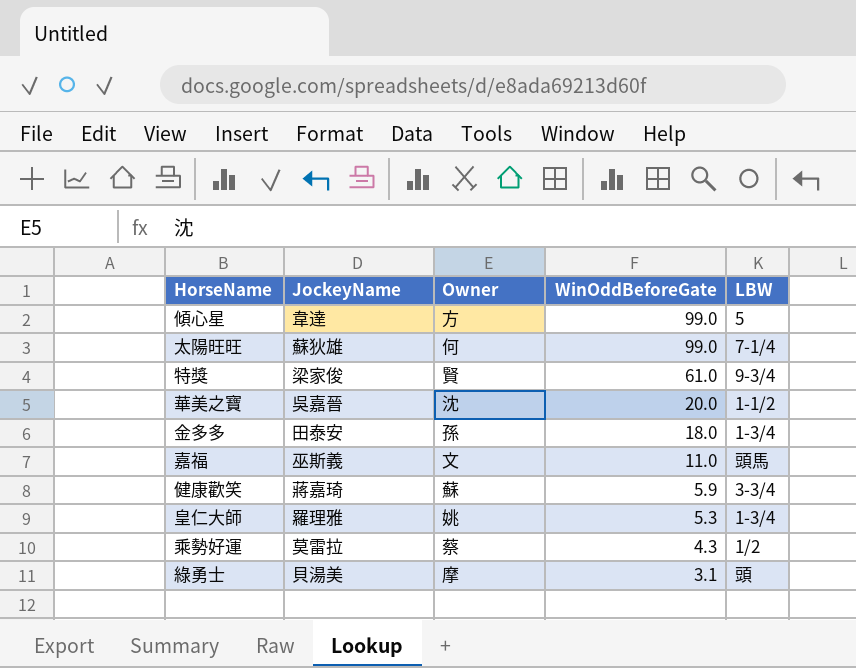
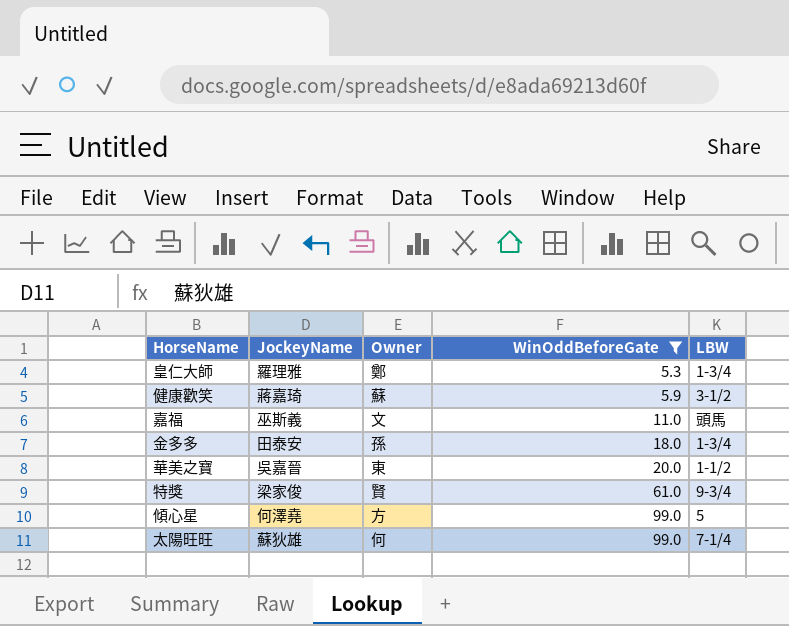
filter: none -> WinOddBeforeGate >= 5.3
row order: WinOddBeforeGate descending -> WinOddBeforeGate ascending
皇仁大師 | Owner: 姚 -> 鄭
健康歡笑 | LBW: 3-3/4 -> 3-1/2
華美之寶 | Owner: 沈 -> 東
傾心星 | JockeyName: 韋達 -> 何澤堯

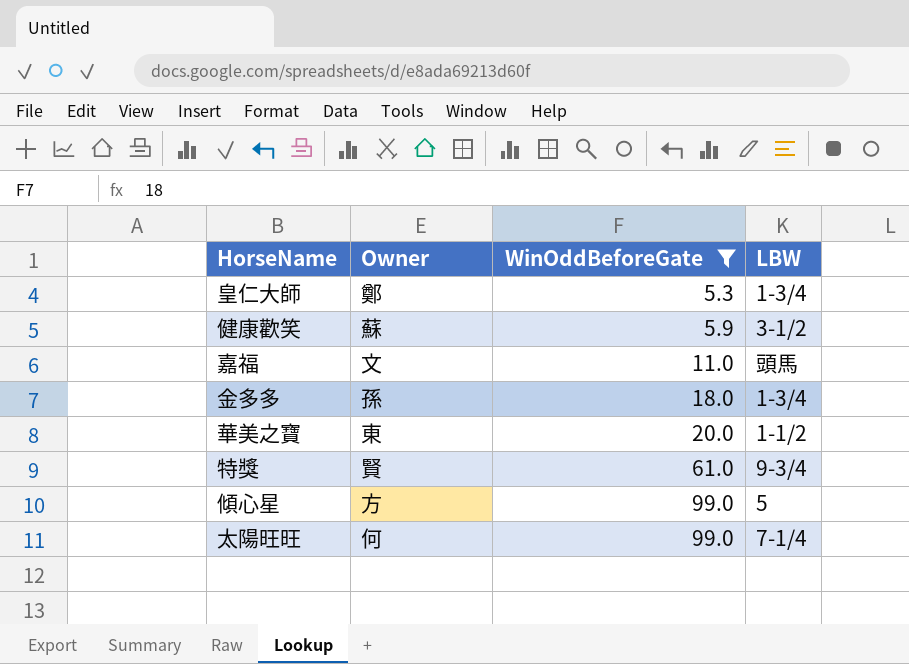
column JockeyName | position: 2 -> none

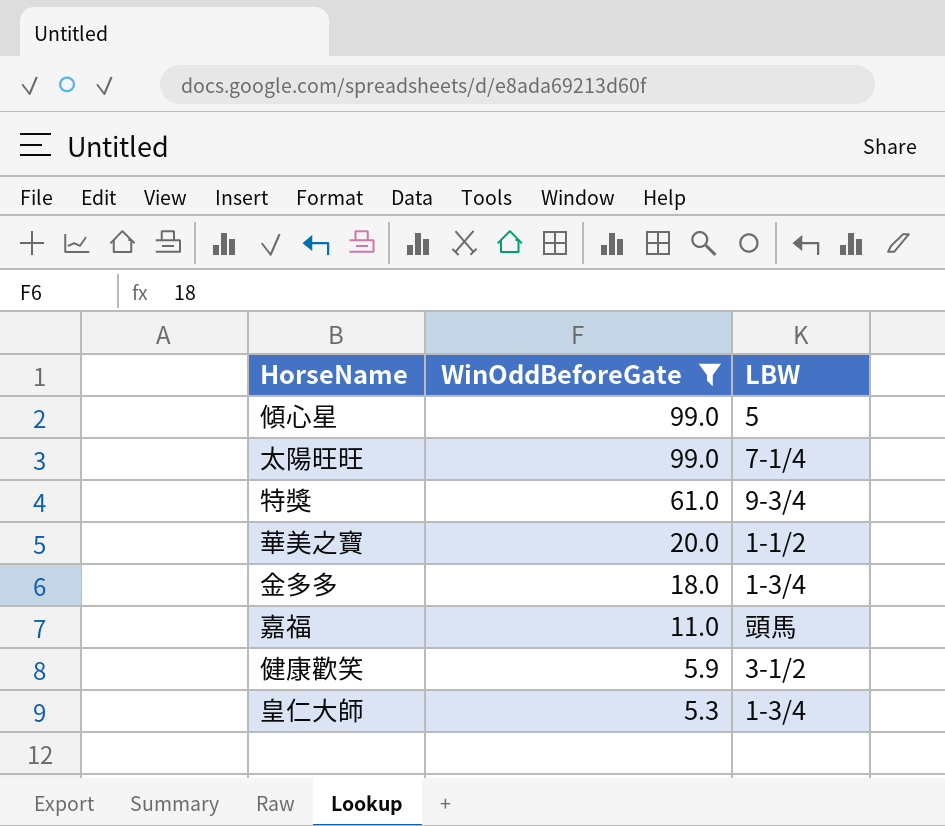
row order: WinOddBeforeGate ascending -> WinOddBeforeGate descending
column Owner | position: 2 -> none

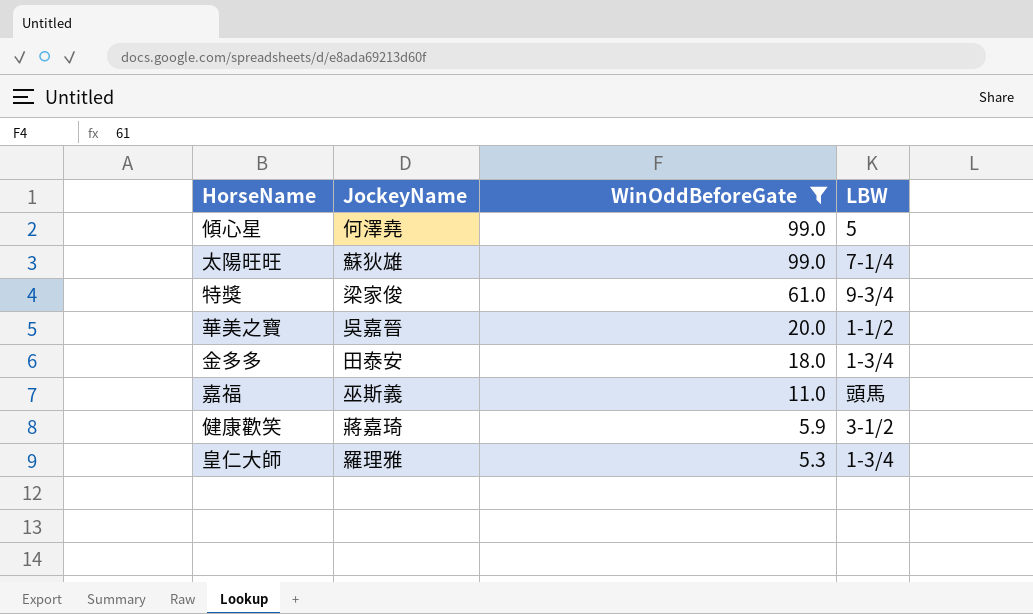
column JockeyName | position: none -> 2

